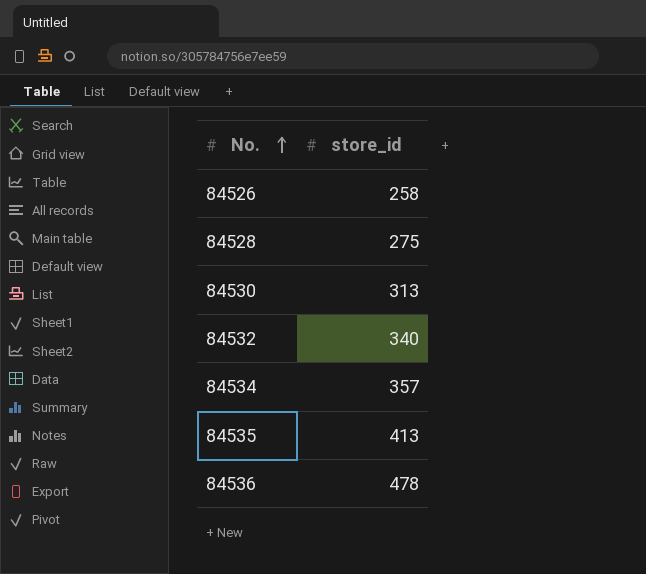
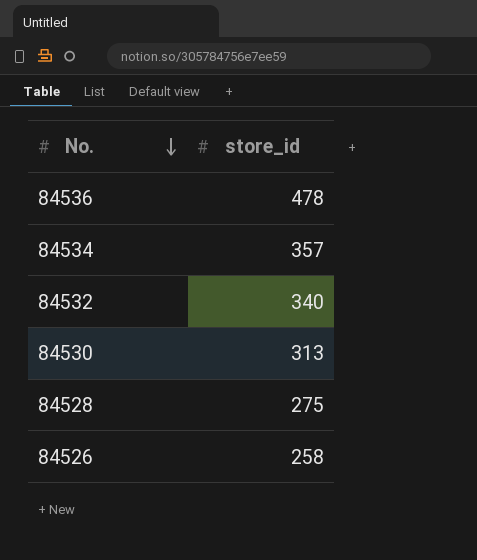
row order: No. ascending -> No. descending
row 84535: 413 -> none

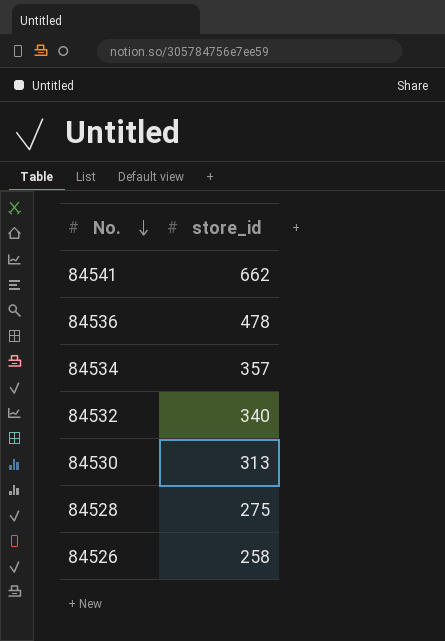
row 84541: none -> 662

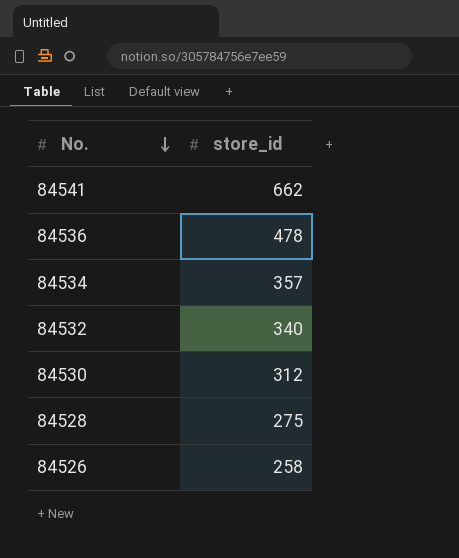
84530 | store_id: 313 -> 312

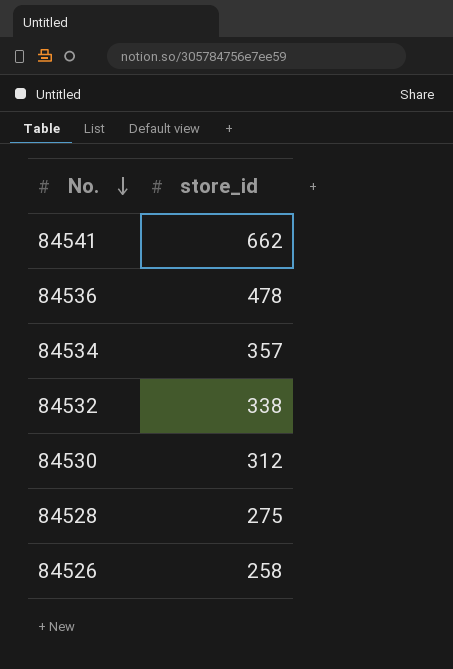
84532 | store_id: 340 -> 338

